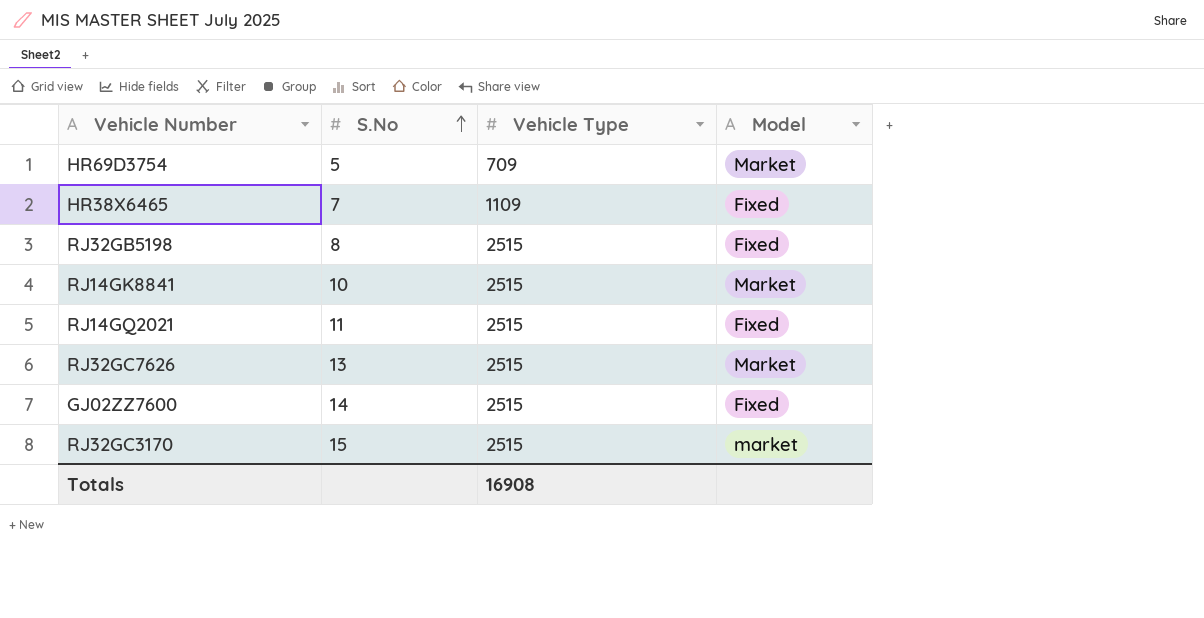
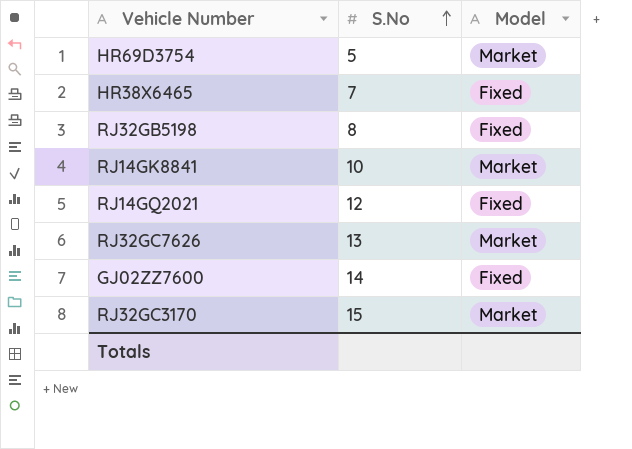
column Vehicle Type | position: 3 -> none
RJ14GQ2021 | S.No: 11 -> 12
RJ32GC3170 | Model: market -> Market

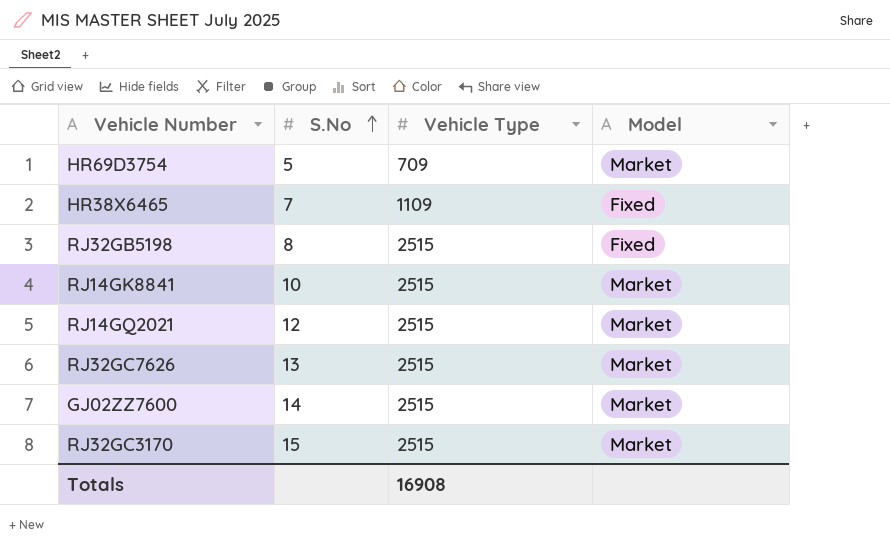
column Vehicle Type | position: none -> 3
RJ14GQ2021 | Model: Fixed -> Market
GJ02ZZ7600 | Model: Fixed -> Market

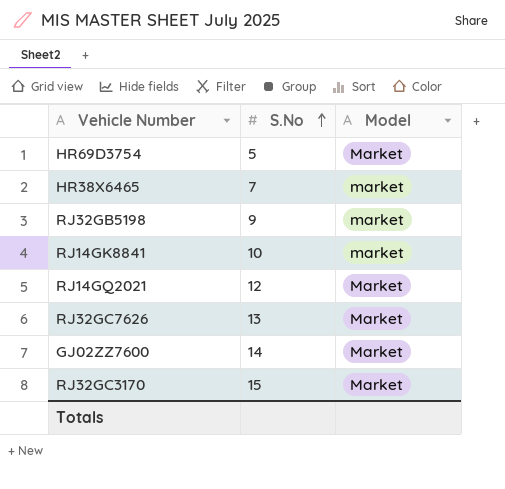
column Vehicle Type | position: 3 -> none
HR38X6465 | Model: Fixed -> market
RJ32GB5198 | S.No: 8 -> 9
RJ32GB5198 | Model: Fixed -> market
RJ14GK8841 | Model: Market -> market

